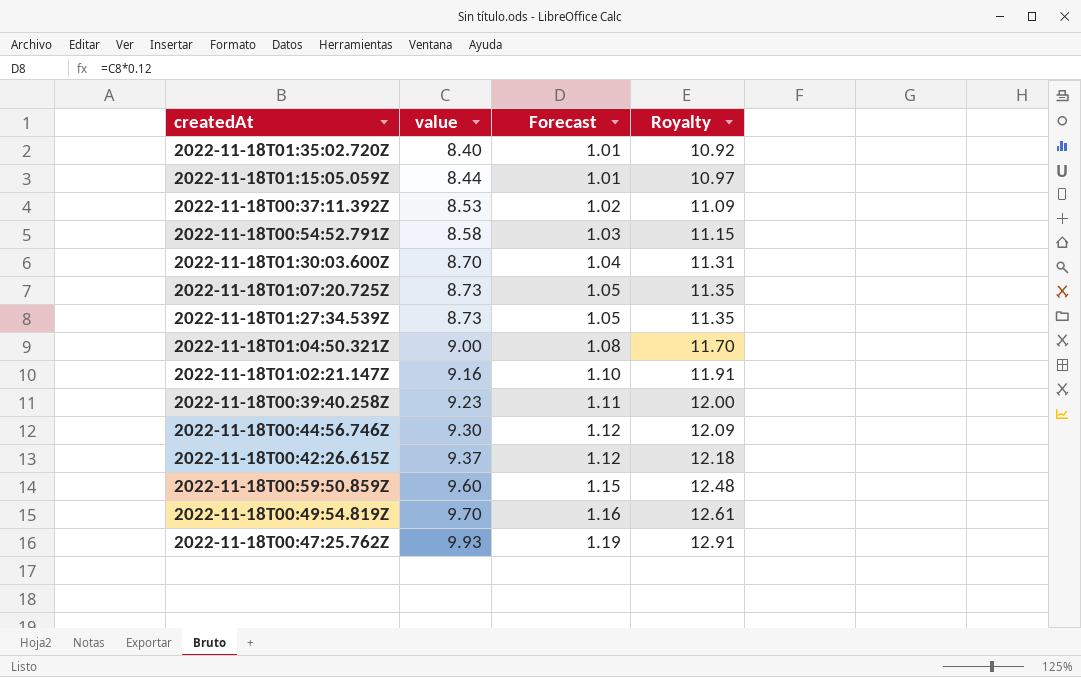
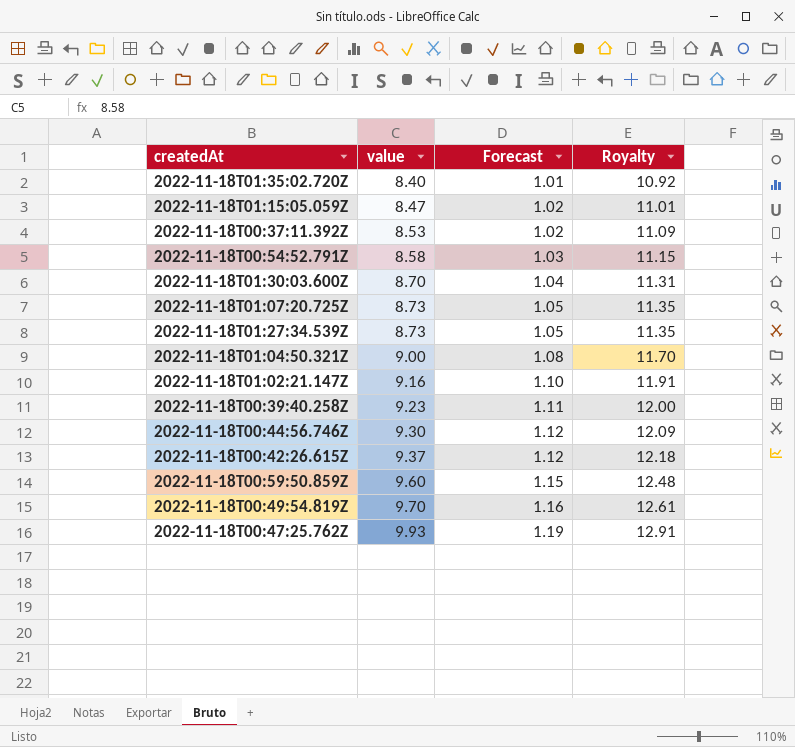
2022-11-18T01:15:05.059Z | value: 8.44 -> 8.47
2022-11-18T01:15:05.059Z | Forecast: 1.01 -> 1.02
2022-11-18T01:15:05.059Z | Royalty: 10.97 -> 11.01

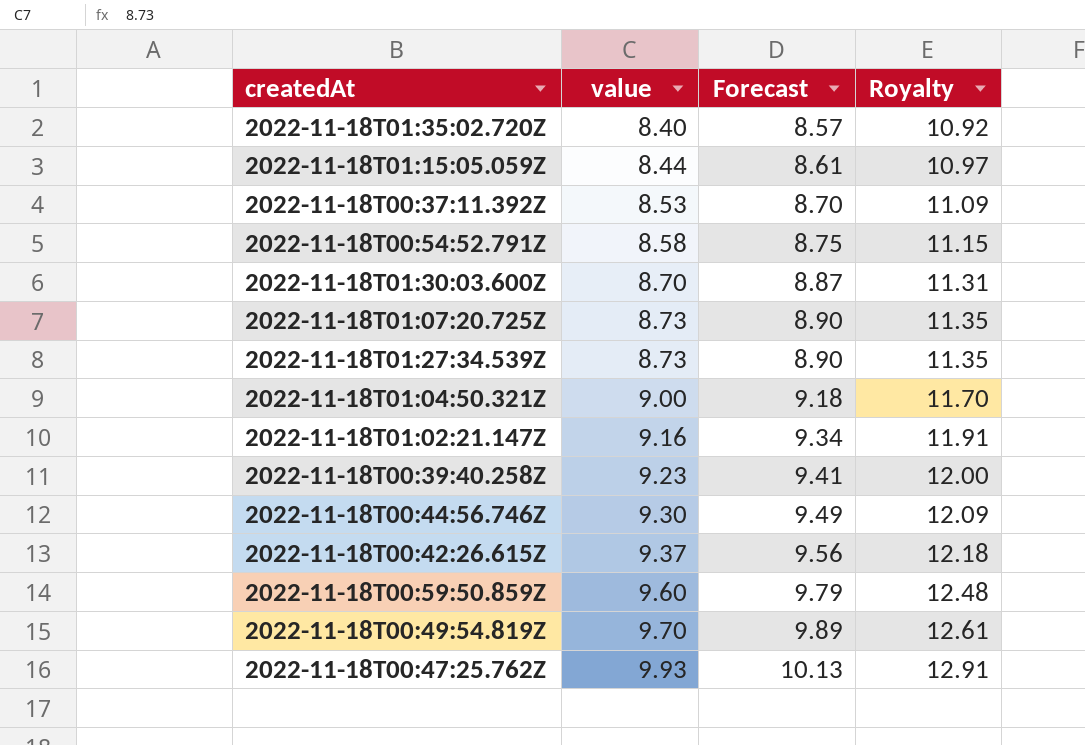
column Forecast | formula: [value] * 0.12 -> [value] * 1.02
2022-11-18T01:15:05.059Z | value: 8.47 -> 8.44
2022-11-18T01:15:05.059Z | Royalty: 11.01 -> 10.97

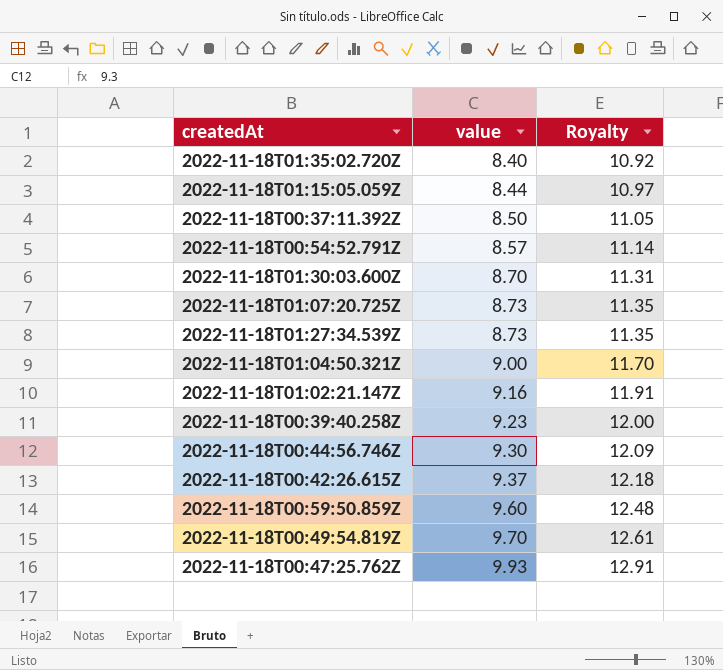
column Forecast | formula: [value] * 1.02 -> none
2022-11-18T00:37:11.392Z | value: 8.53 -> 8.50
2022-11-18T00:37:11.392Z | Royalty: 11.09 -> 11.05
2022-11-18T00:54:52.791Z | value: 8.58 -> 8.57
2022-11-18T00:54:52.791Z | Royalty: 11.15 -> 11.14

